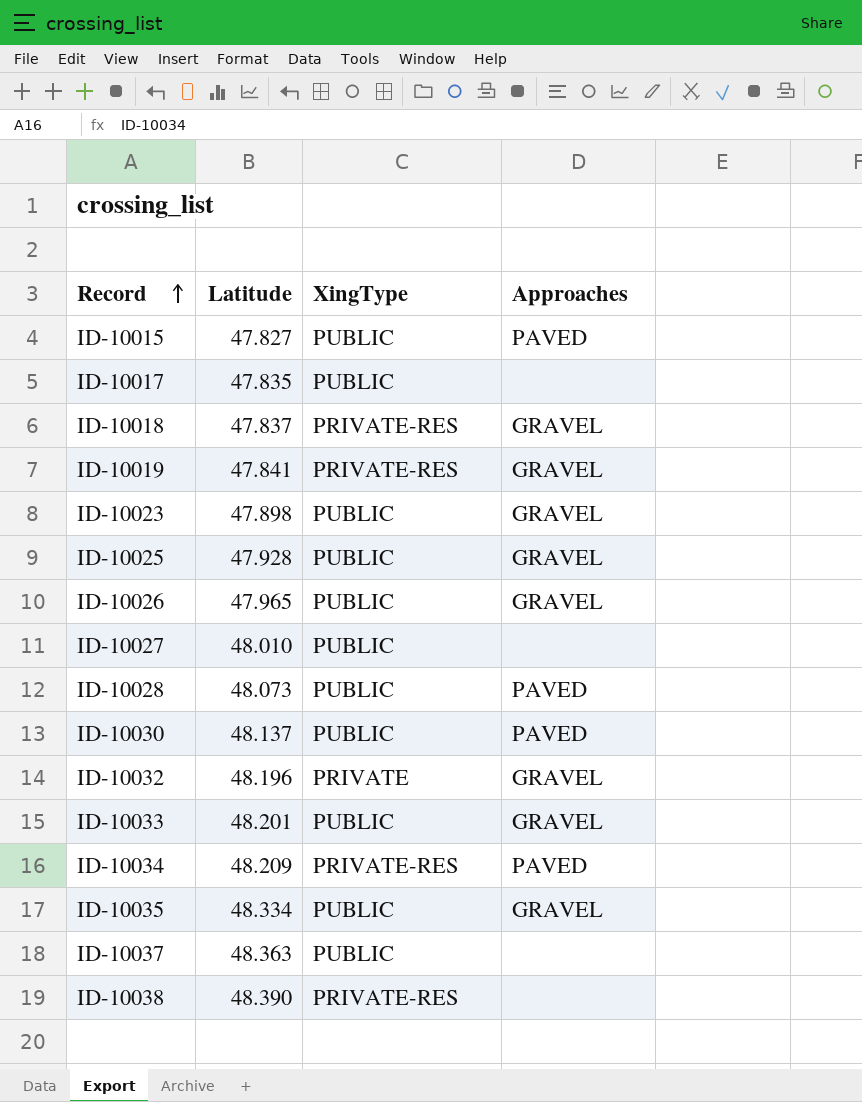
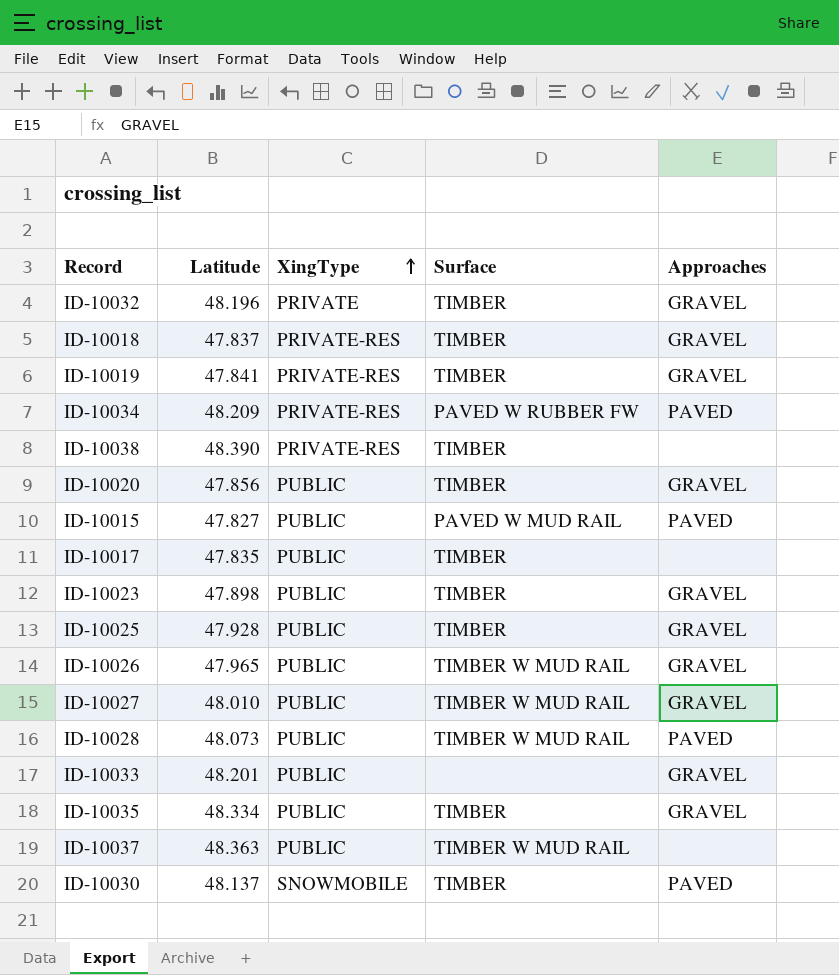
row order: Record ascending -> XingType ascending
column Surface | position: none -> 4
row ID-10020: none -> 47.856 | PUBLIC | TIMBER | GRAVEL
ID-10027 | Approaches: none -> GRAVEL
ID-10030 | XingType: PUBLIC -> SNOWMOBILE

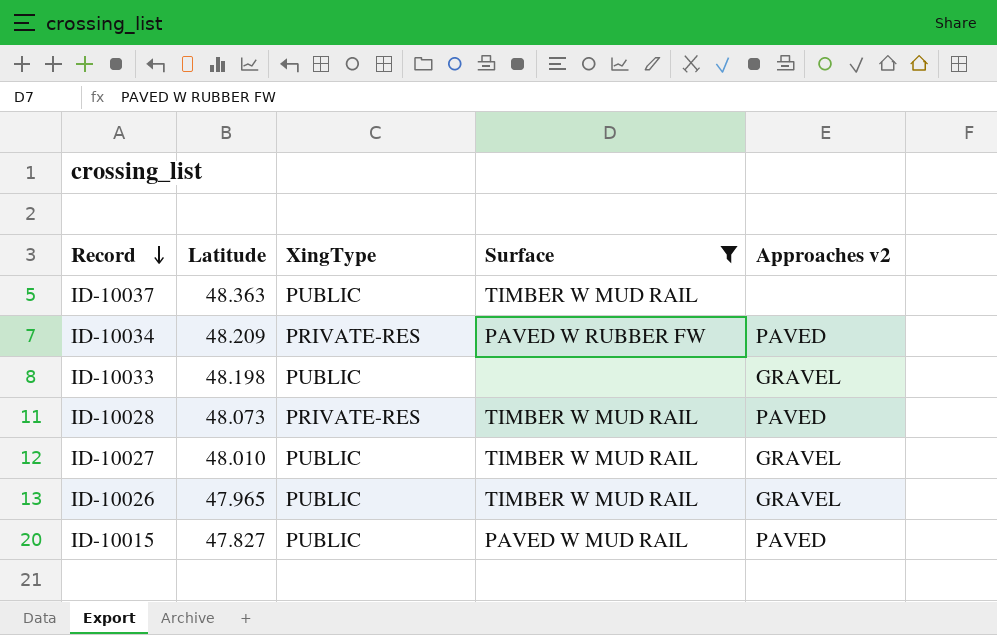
filter: none -> Surface != TIMBER
row order: XingType ascending -> Record descending
column name: Approaches -> Approaches v2
ID-10033 | Latitude: 48.201 -> 48.198
ID-10028 | XingType: PUBLIC -> PRIVATE-RES

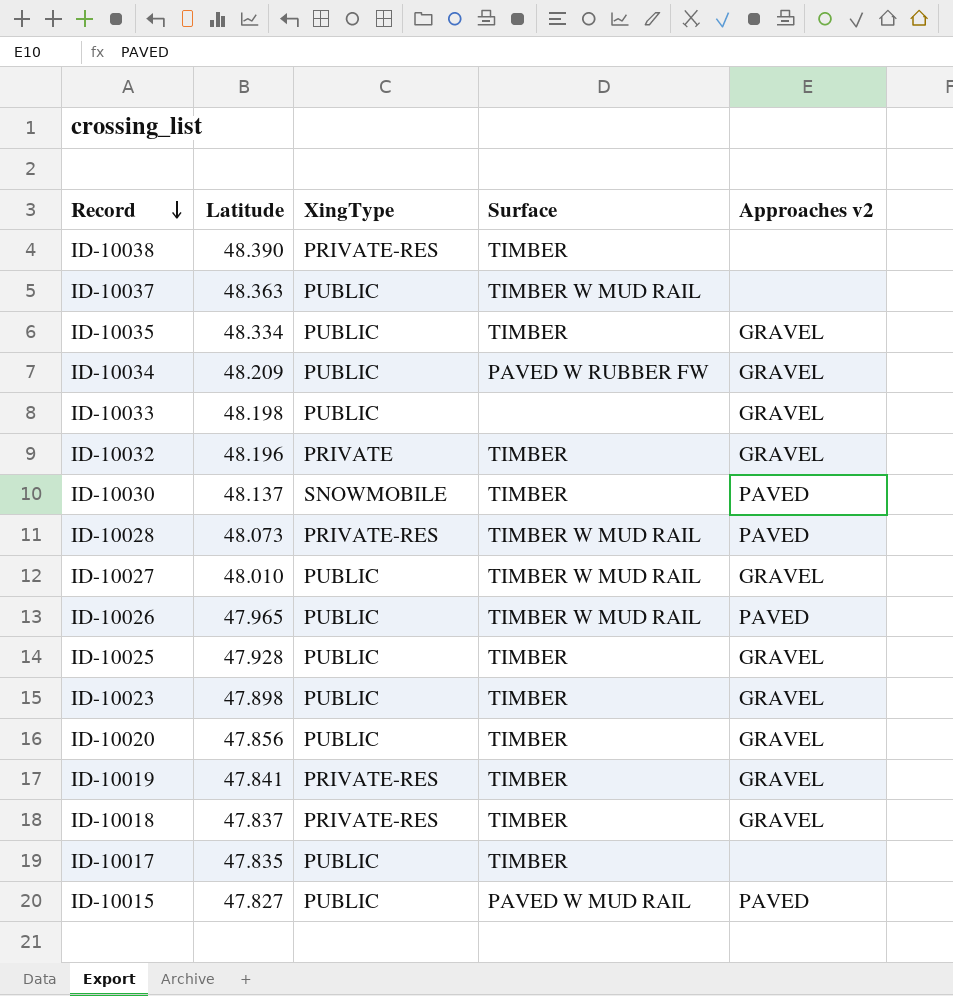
filter: Surface != TIMBER -> none
ID-10034 | XingType: PRIVATE-RES -> PUBLIC
ID-10034 | Approaches v2: PAVED -> GRAVEL
ID-10026 | Approaches v2: GRAVEL -> PAVED

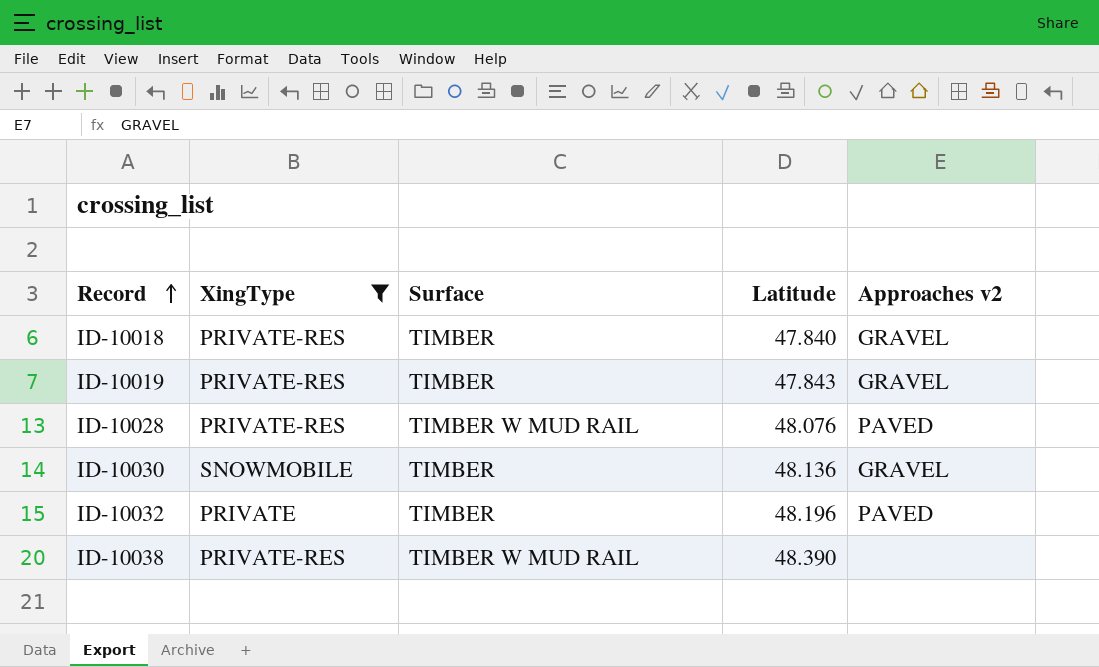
filter: none -> XingType != PUBLIC
row order: Record descending -> Record ascending
column Latitude | position: 2 -> 4
ID-10018 | Latitude: 47.837 -> 47.840
ID-10019 | Latitude: 47.841 -> 47.843
ID-10028 | Latitude: 48.073 -> 48.076
ID-10030 | Latitude: 48.137 -> 48.136
ID-10030 | Approaches v2: PAVED -> GRAVEL
ID-10032 | Approaches v2: GRAVEL -> PAVED
ID-10038 | Surface: TIMBER -> TIMBER W MUD RAIL

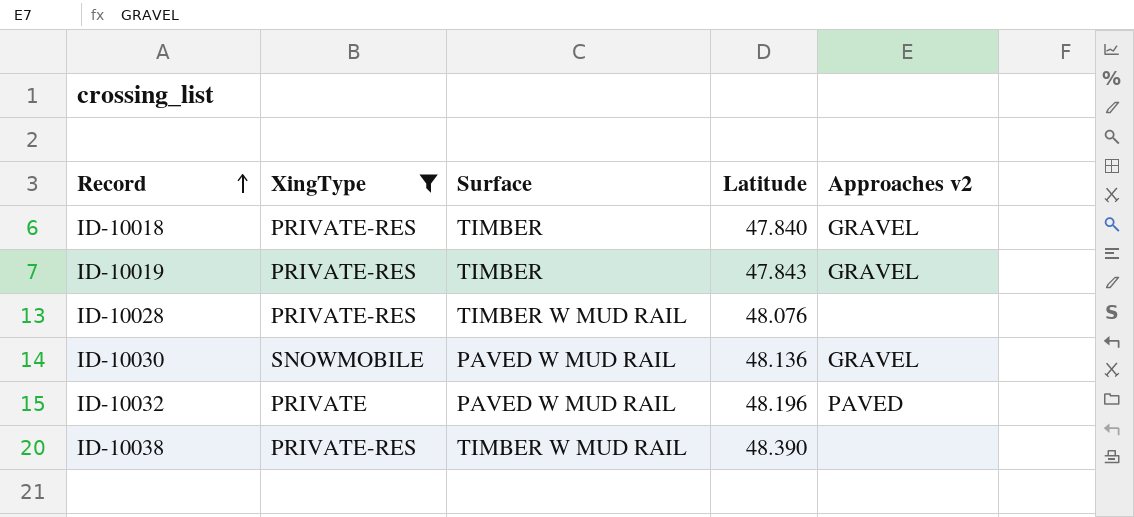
ID-10028 | Approaches v2: PAVED -> none
ID-10030 | Surface: TIMBER -> PAVED W MUD RAIL
ID-10032 | Surface: TIMBER -> PAVED W MUD RAIL

